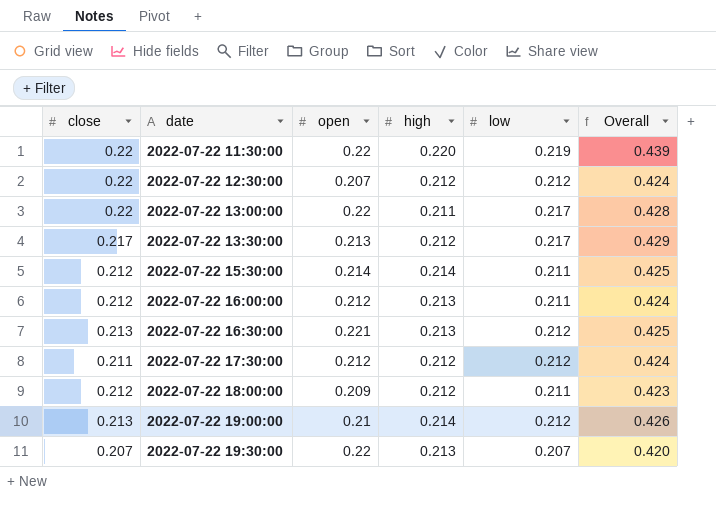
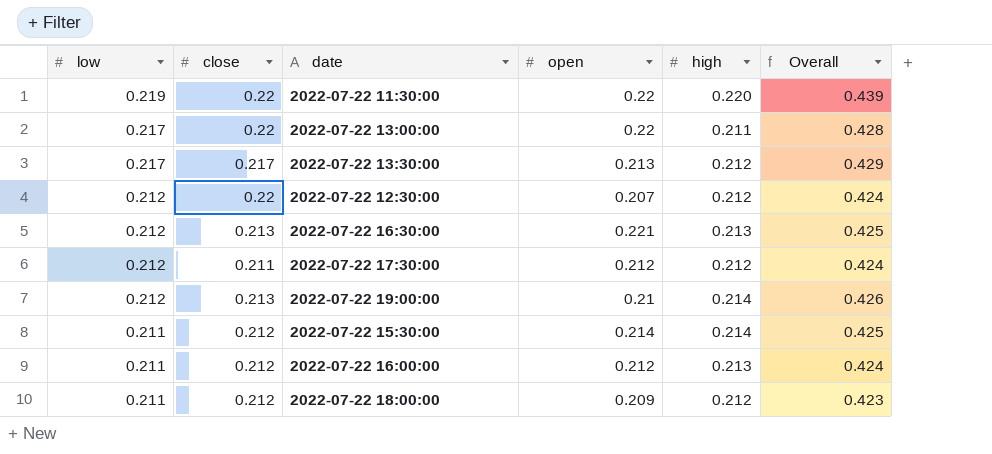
row order: date ascending -> low descending
column low | position: 5 -> 1
row 2022-07-22 19:30:00: 0.207 | 0.22 | 0.213 | 0.207 | 0.420 -> none

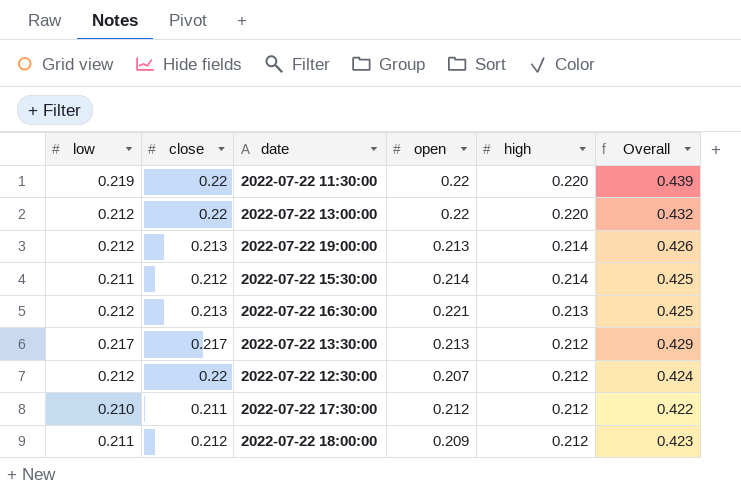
row order: low descending -> high descending
row 2022-07-22 16:00:00: 0.211 | 0.212 | 0.212 | 0.213 | 0.424 -> none
2022-07-22 13:00:00 | low: 0.217 -> 0.212
2022-07-22 13:00:00 | high: 0.211 -> 0.220
2022-07-22 13:00:00 | Overall: 0.428 -> 0.432
2022-07-22 19:00:00 | open: 0.21 -> 0.213
2022-07-22 17:30:00 | low: 0.212 -> 0.210
2022-07-22 17:30:00 | Overall: 0.424 -> 0.422

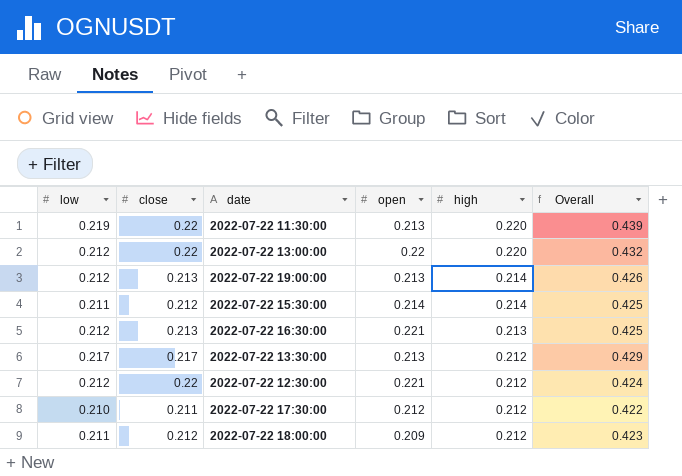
2022-07-22 11:30:00 | open: 0.22 -> 0.213
2022-07-22 12:30:00 | open: 0.207 -> 0.221

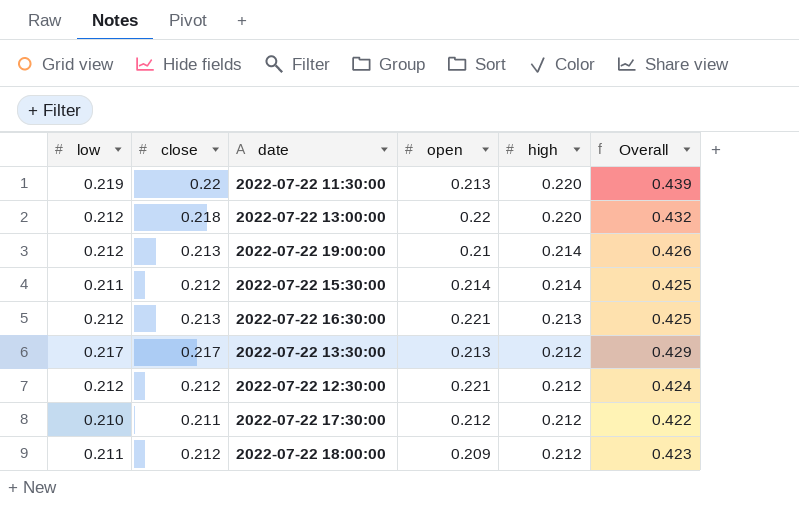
2022-07-22 13:00:00 | close: 0.22 -> 0.218
2022-07-22 19:00:00 | open: 0.213 -> 0.21
2022-07-22 12:30:00 | close: 0.22 -> 0.212

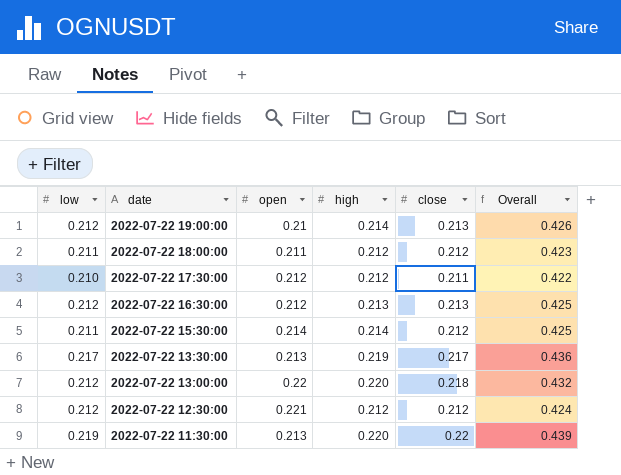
row order: high descending -> date descending
column close | position: 2 -> 5
2022-07-22 18:00:00 | open: 0.209 -> 0.211
2022-07-22 16:30:00 | open: 0.221 -> 0.212
2022-07-22 13:30:00 | high: 0.212 -> 0.219
2022-07-22 13:30:00 | Overall: 0.429 -> 0.436

